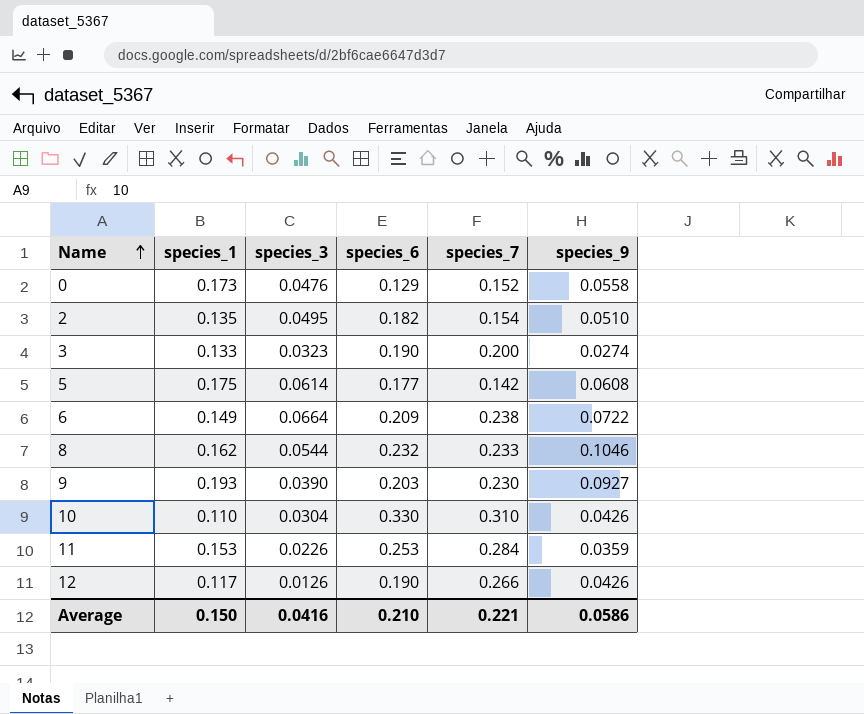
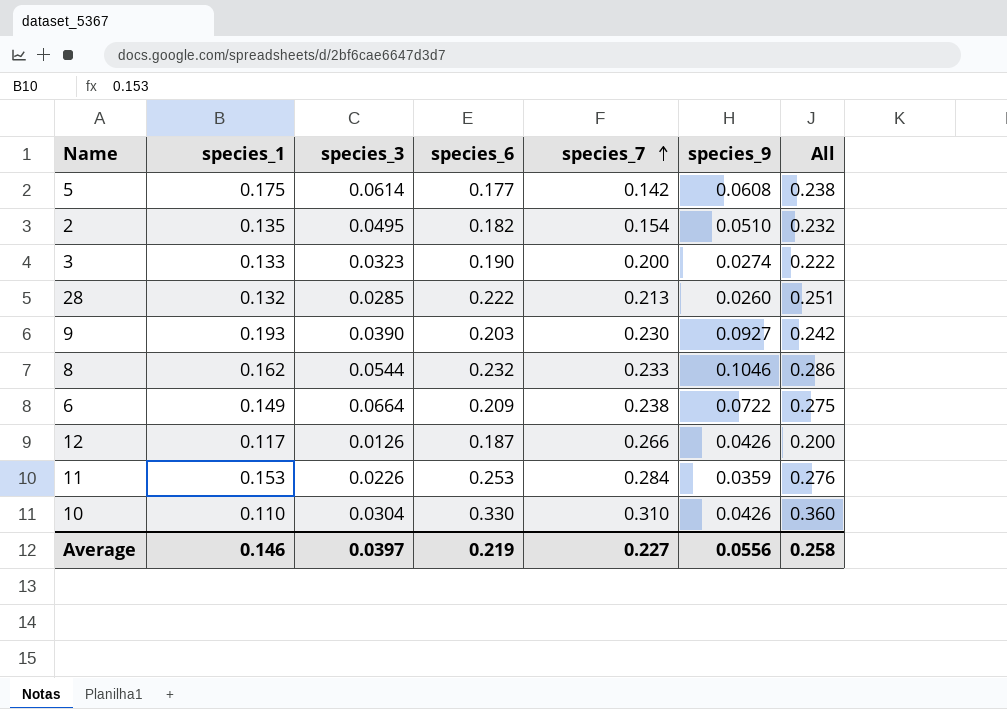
row order: Name ascending -> species_7 ascending
column All | formula: none -> [species_3] + [species_6]
row 0: 0.173 | 0.0476 | 0.129 | 0.152 | 0.0558 -> none
row 28: none -> 0.132 | 0.0285 | 0.222 | 0.213 | 0.0260 | 0.251
12 | species_6: 0.190 -> 0.187
Average | species_1: 0.150 -> 0.146
Average | species_3: 0.0416 -> 0.0397
Average | species_6: 0.210 -> 0.219
Average | species_7: 0.221 -> 0.227
Average | species_9: 0.0586 -> 0.0556

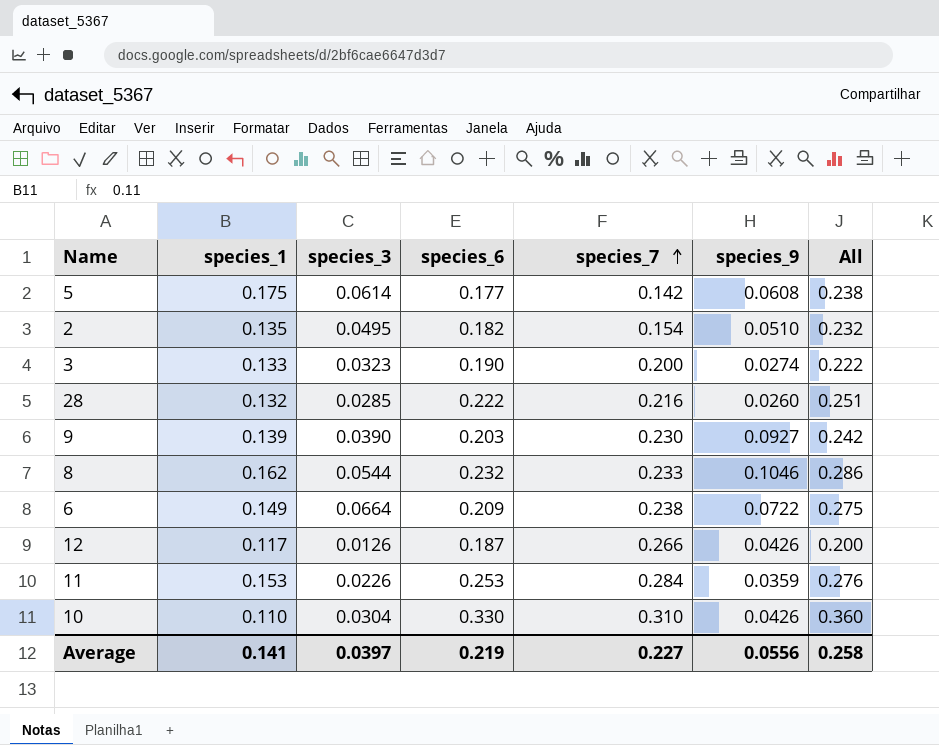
28 | species_7: 0.213 -> 0.216
9 | species_1: 0.193 -> 0.139
Average | species_1: 0.146 -> 0.141

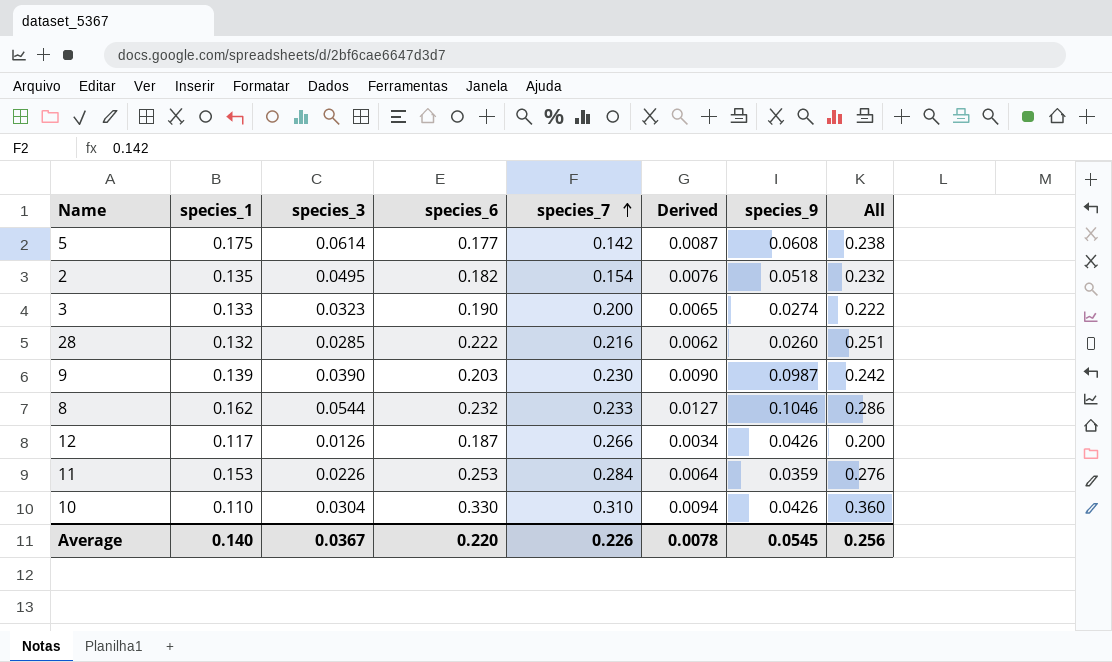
column Derived | formula: none -> [species_3] * [species_7]
row 6: 0.149 | 0.0664 | 0.209 | 0.238 | 0.0722 | 0.275 -> none
2 | species_9: 0.0510 -> 0.0518
9 | species_9: 0.0927 -> 0.0987
Average | species_1: 0.141 -> 0.140
Average | species_3: 0.0397 -> 0.0367
Average | species_6: 0.219 -> 0.220
Average | species_7: 0.227 -> 0.226
Average | species_9: 0.0556 -> 0.0545
Average | All: 0.258 -> 0.256

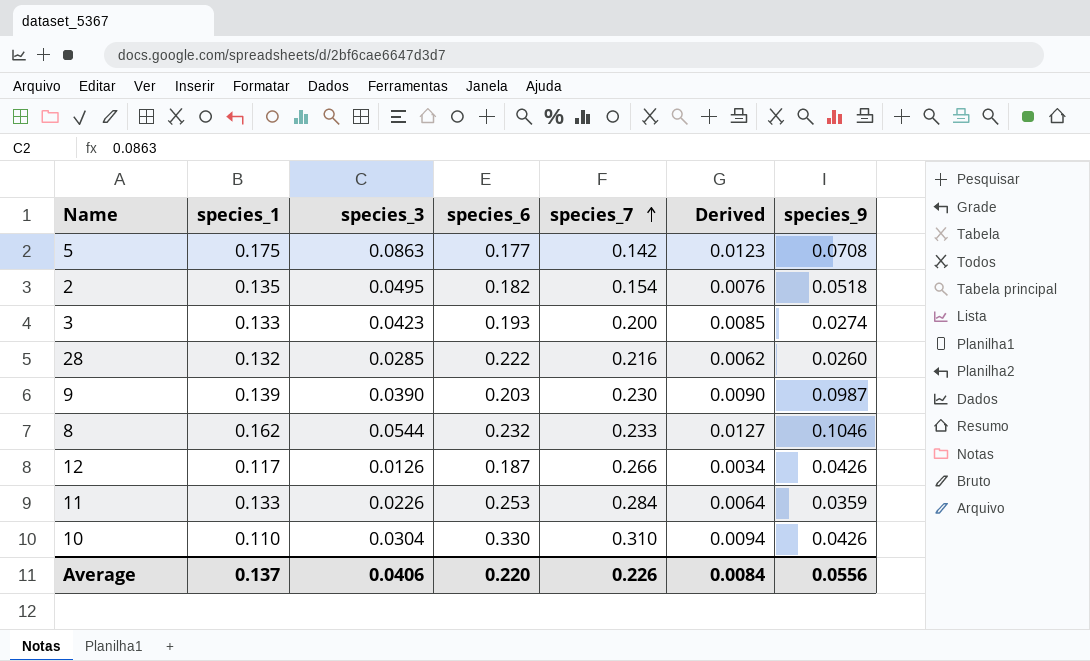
column All | formula: [species_3] + [species_6] -> none
5 | species_3: 0.0614 -> 0.0863
5 | Derived: 0.0087 -> 0.0123
5 | species_9: 0.0608 -> 0.0708
3 | species_3: 0.0323 -> 0.0423
3 | species_6: 0.190 -> 0.193
3 | Derived: 0.0065 -> 0.0085
11 | species_1: 0.153 -> 0.133
Average | species_1: 0.140 -> 0.137
Average | species_3: 0.0367 -> 0.0406
Average | Derived: 0.0078 -> 0.0084
Average | species_9: 0.0545 -> 0.0556

